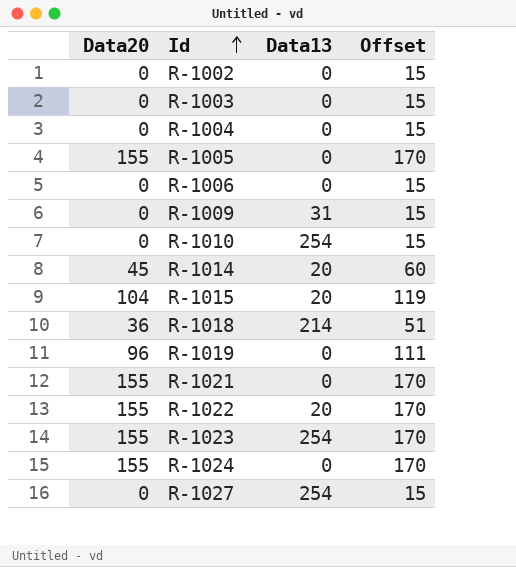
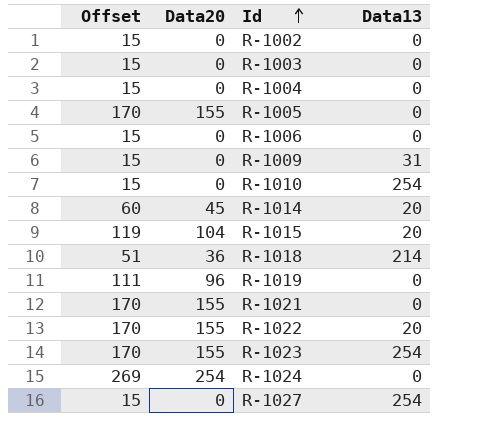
column Offset | position: 4 -> 1
R-1024 | Offset: 170 -> 269
R-1024 | Data20: 155 -> 254

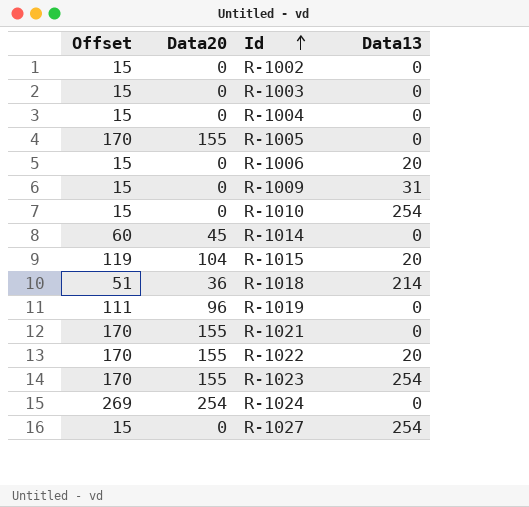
R-1006 | Data13: 0 -> 20
R-1014 | Data13: 20 -> 0

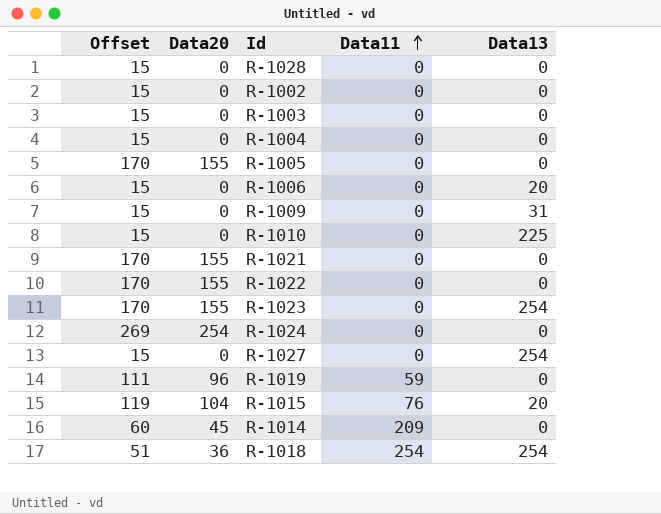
row order: Id ascending -> Data11 ascending
column Data11 | position: none -> 4
row R-1028: none -> 15 | 0 | 0 | 0
R-1010 | Data13: 254 -> 225
R-1022 | Data13: 20 -> 0
R-1018 | Data13: 214 -> 254

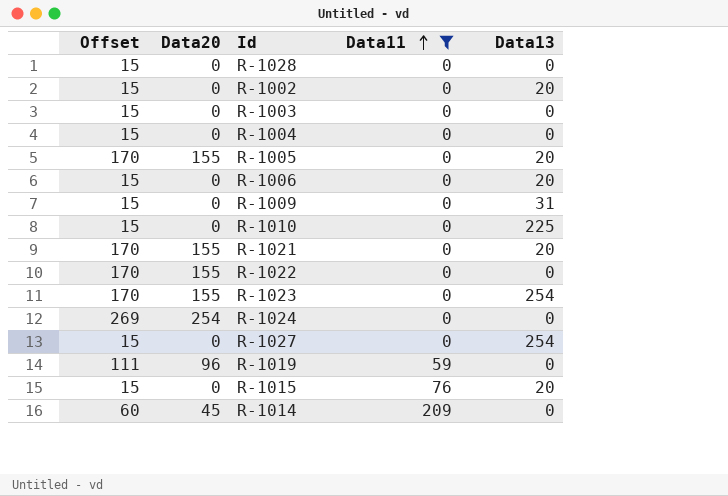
filter: none -> Data11 != 254
R-1002 | Data13: 0 -> 20
R-1005 | Data13: 0 -> 20
R-1021 | Data13: 0 -> 20
R-1015 | Offset: 119 -> 15
R-1015 | Data20: 104 -> 0

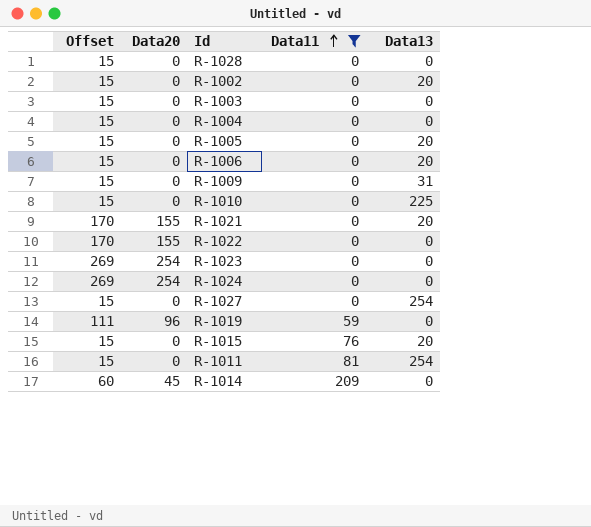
R-1005 | Offset: 170 -> 15
R-1005 | Data20: 155 -> 0
R-1023 | Offset: 170 -> 269
R-1023 | Data20: 155 -> 254
R-1023 | Data13: 254 -> 0
row R-1011: none -> 15 | 0 | 81 | 254

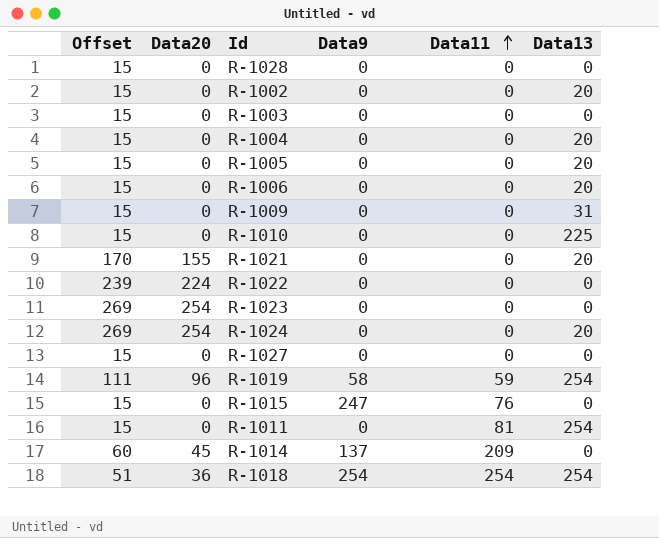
filter: Data11 != 254 -> none
column Data9 | position: none -> 4
R-1004 | Data13: 0 -> 20
R-1022 | Offset: 170 -> 239
R-1022 | Data20: 155 -> 224
R-1024 | Data13: 0 -> 20
R-1027 | Data13: 254 -> 0
R-1019 | Data13: 0 -> 254
R-1015 | Data13: 20 -> 0

